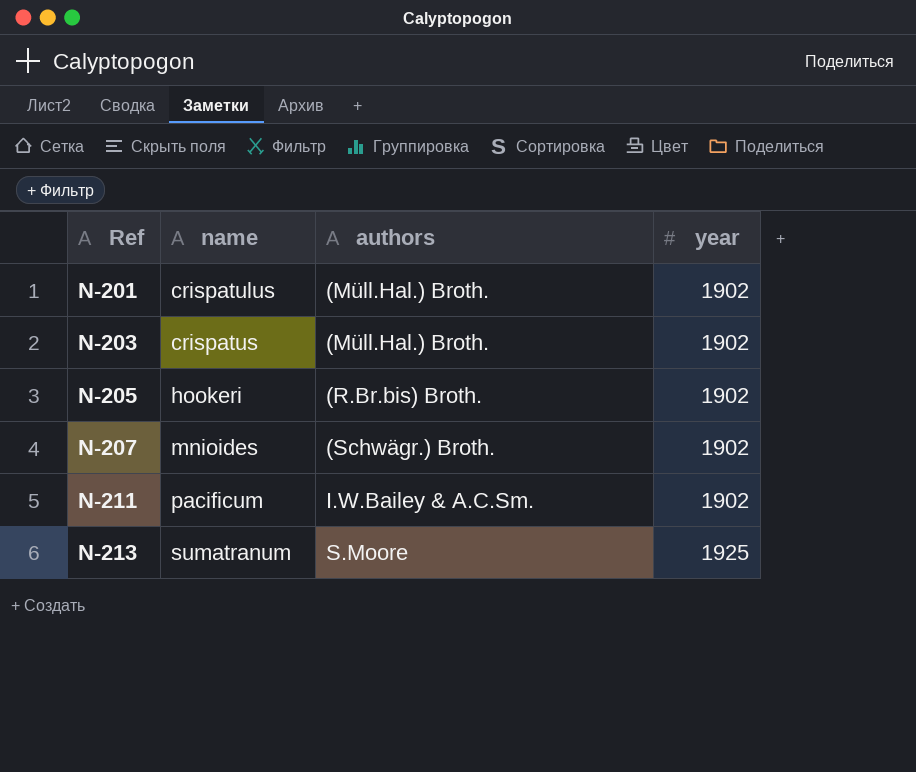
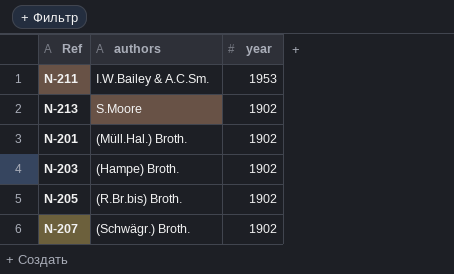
row order: Ref ascending -> year descending
column name | position: 2 -> none
N-211 | year: 1902 -> 1953
N-213 | year: 1925 -> 1902
N-203 | authors: (Müll.Hal.) Broth. -> (Hampe) Broth.

